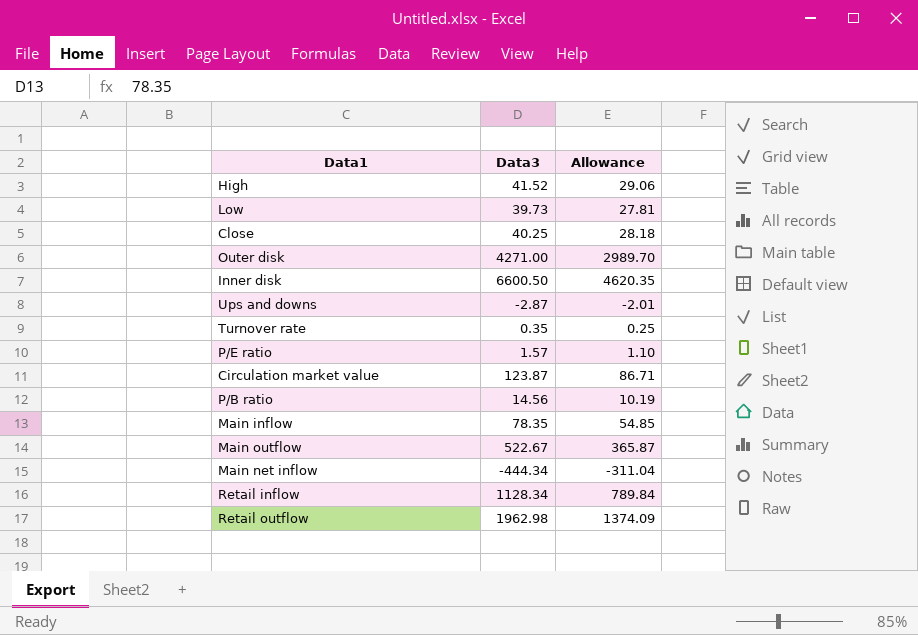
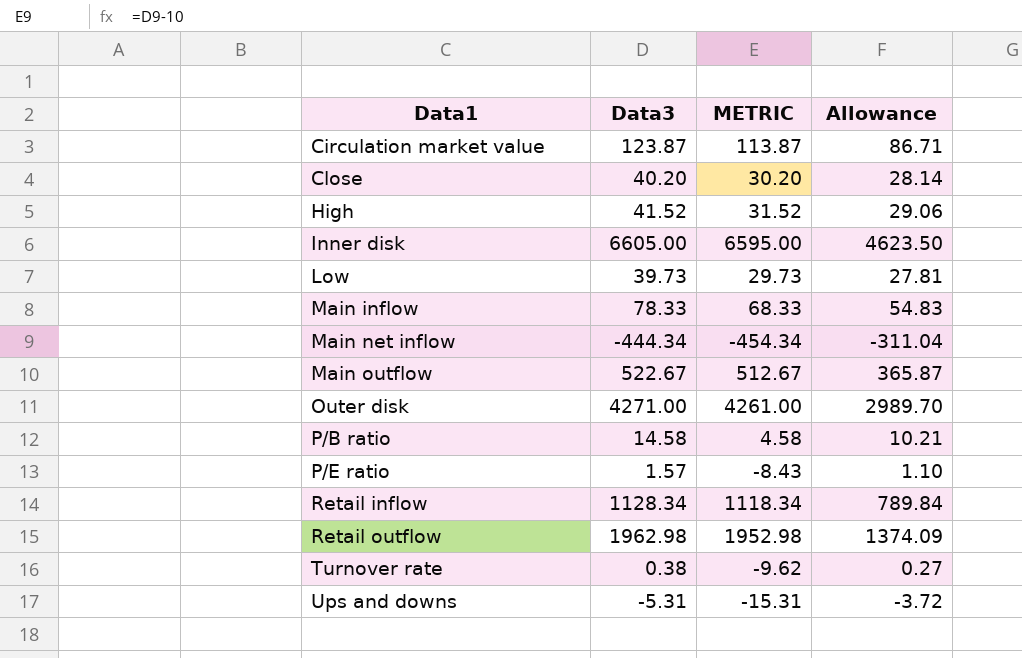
row order: none -> Data1 ascending
column METRIC | formula: none -> [Data3] - 10
Close | Data3: 40.25 -> 40.20
Close | Allowance: 28.18 -> 28.14
Inner disk | Data3: 6600.50 -> 6605.00
Inner disk | Allowance: 4620.35 -> 4623.50
Main inflow | Data3: 78.35 -> 78.33
Main inflow | Allowance: 54.85 -> 54.83
P/B ratio | Data3: 14.56 -> 14.58
P/B ratio | Allowance: 10.19 -> 10.21
Turnover rate | Data3: 0.35 -> 0.38
Turnover rate | Allowance: 0.25 -> 0.27
Ups and downs | Data3: -2.87 -> -5.31
Ups and downs | Allowance: -2.01 -> -3.72

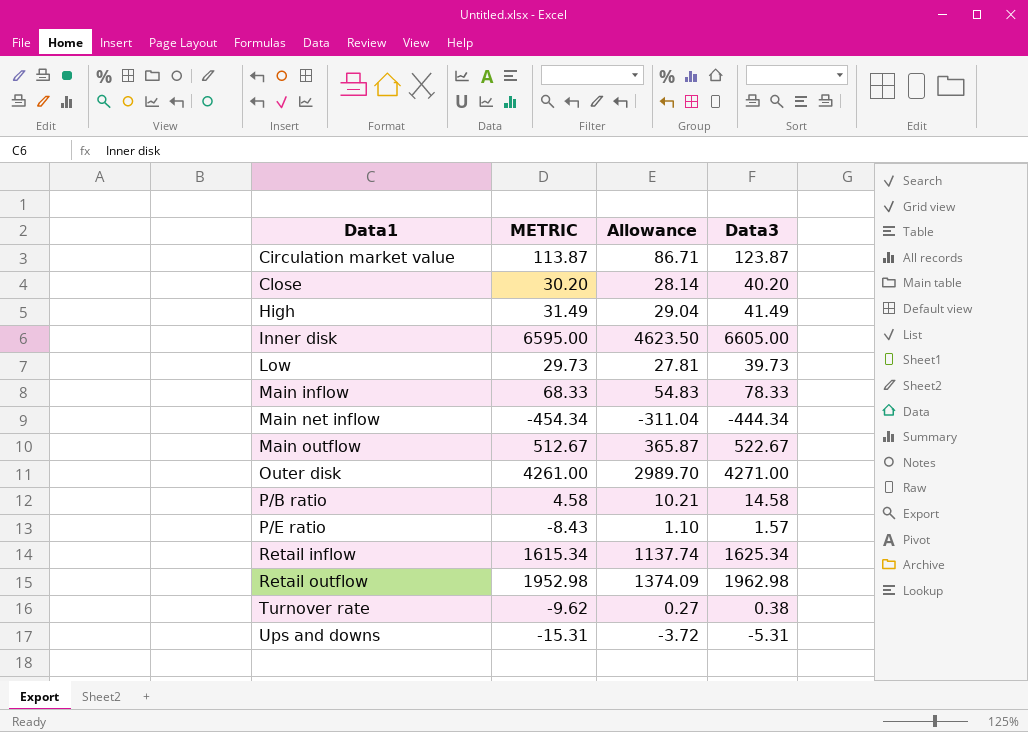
column Data3 | position: 2 -> 4
High | METRIC: 31.52 -> 31.49
High | Allowance: 29.06 -> 29.04
High | Data3: 41.52 -> 41.49
Retail inflow | METRIC: 1118.34 -> 1615.34
Retail inflow | Allowance: 789.84 -> 1137.74
Retail inflow | Data3: 1128.34 -> 1625.34

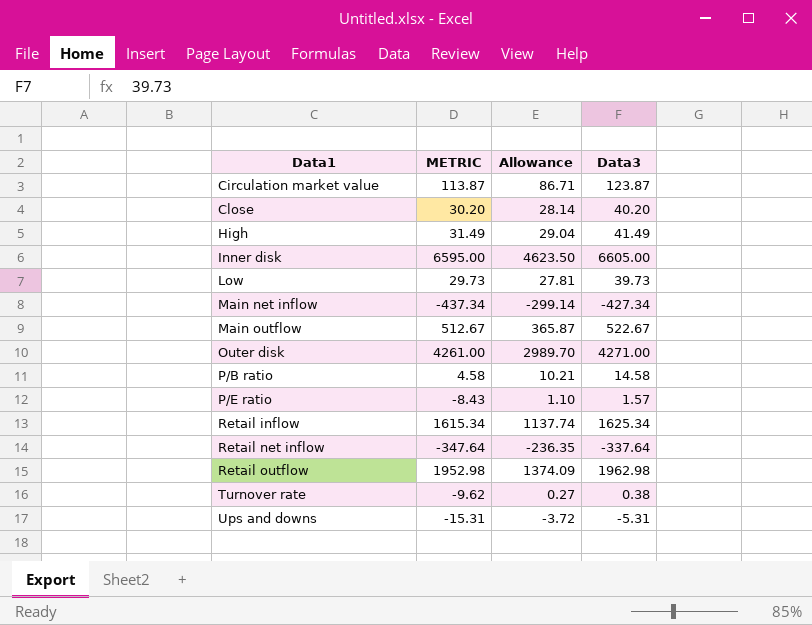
row Main inflow: 68.33 | 54.83 | 78.33 -> none
Main net inflow | METRIC: -454.34 -> -437.34
Main net inflow | Allowance: -311.04 -> -299.14
Main net inflow | Data3: -444.34 -> -427.34
row Retail net inflow: none -> -347.64 | -236.35 | -337.64

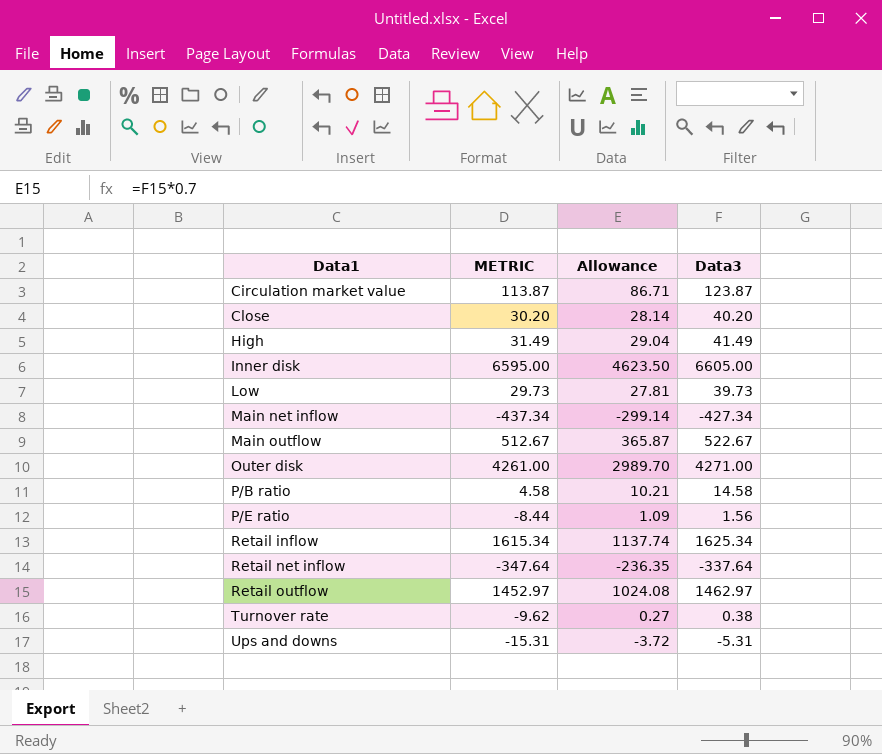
P/E ratio | METRIC: -8.43 -> -8.44
P/E ratio | Allowance: 1.10 -> 1.09
P/E ratio | Data3: 1.57 -> 1.56
Retail outflow | METRIC: 1952.98 -> 1452.97
Retail outflow | Allowance: 1374.09 -> 1024.08
Retail outflow | Data3: 1962.98 -> 1462.97

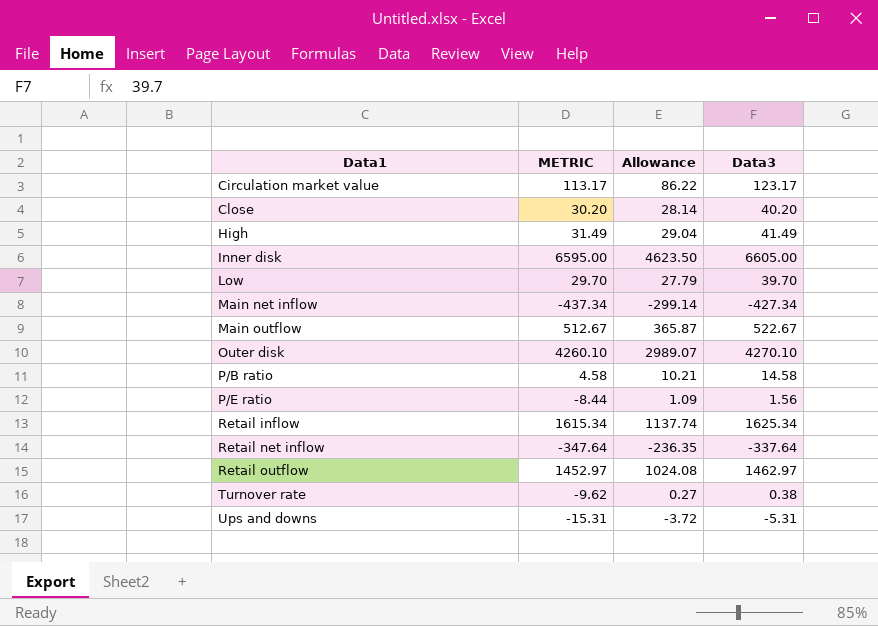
Circulation market value | METRIC: 113.87 -> 113.17
Circulation market value | Allowance: 86.71 -> 86.22
Circulation market value | Data3: 123.87 -> 123.17
Low | METRIC: 29.73 -> 29.70
Low | Allowance: 27.81 -> 27.79
Low | Data3: 39.73 -> 39.70
Outer disk | METRIC: 4261.00 -> 4260.10
Outer disk | Allowance: 2989.70 -> 2989.07
Outer disk | Data3: 4271.00 -> 4270.10

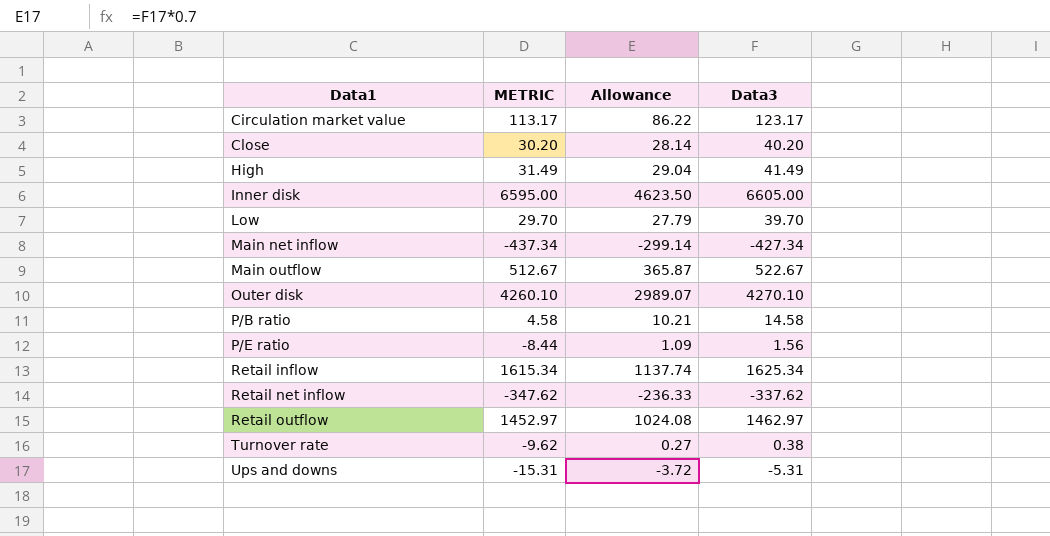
Retail net inflow | METRIC: -347.64 -> -347.62
Retail net inflow | Allowance: -236.35 -> -236.33
Retail net inflow | Data3: -337.64 -> -337.62

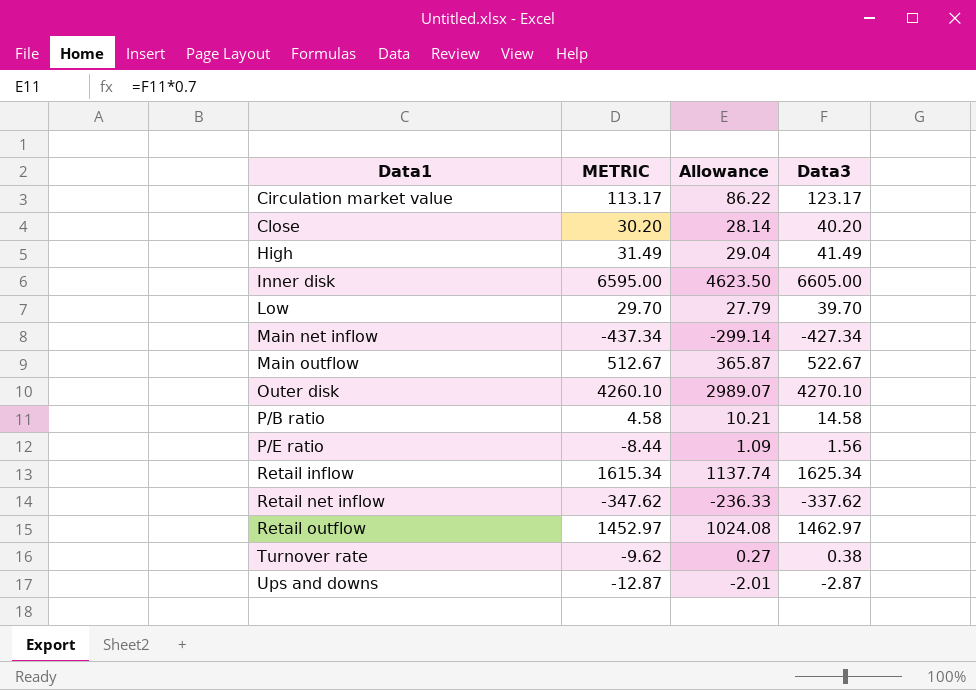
Ups and downs | METRIC: -15.31 -> -12.87
Ups and downs | Allowance: -3.72 -> -2.01
Ups and downs | Data3: -5.31 -> -2.87

